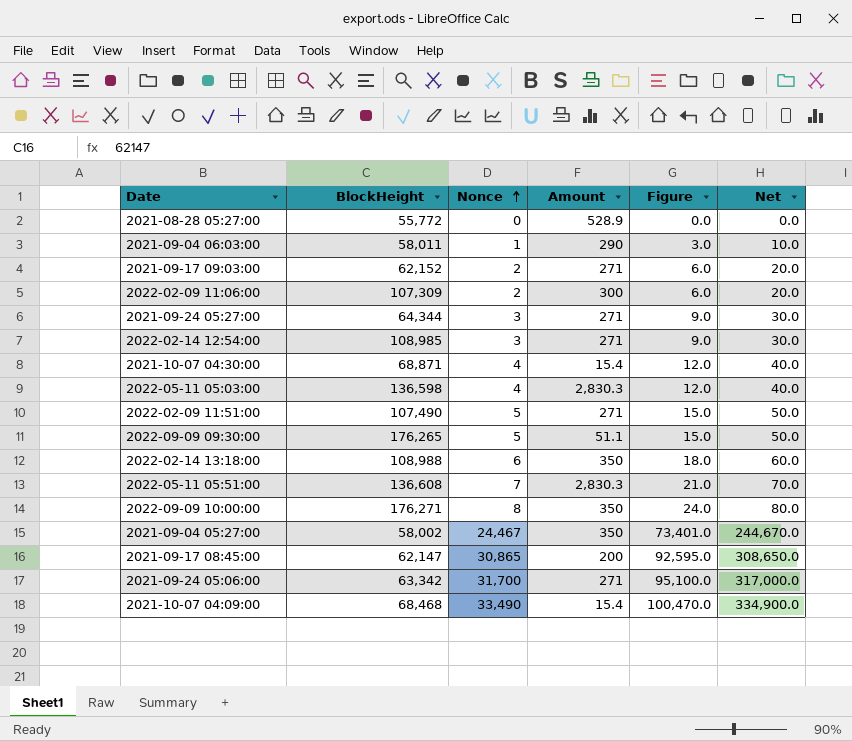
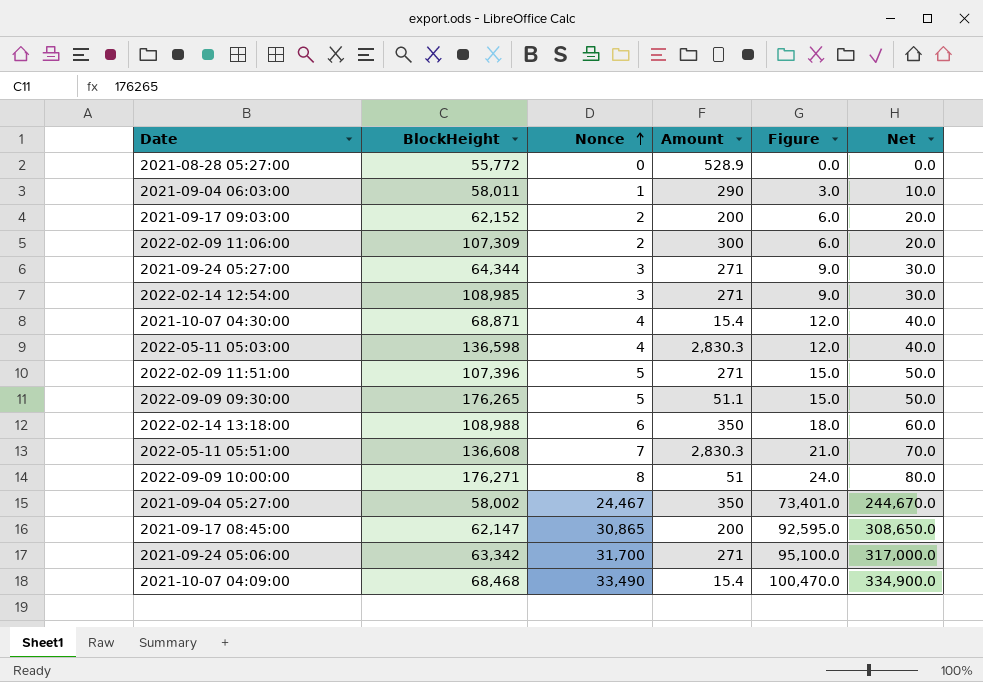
2021-09-17 09:03:00 | Amount: 271 -> 200
2022-02-09 11:51:00 | BlockHeight: 107,490 -> 107,396
2022-09-09 10:00:00 | Amount: 350 -> 51

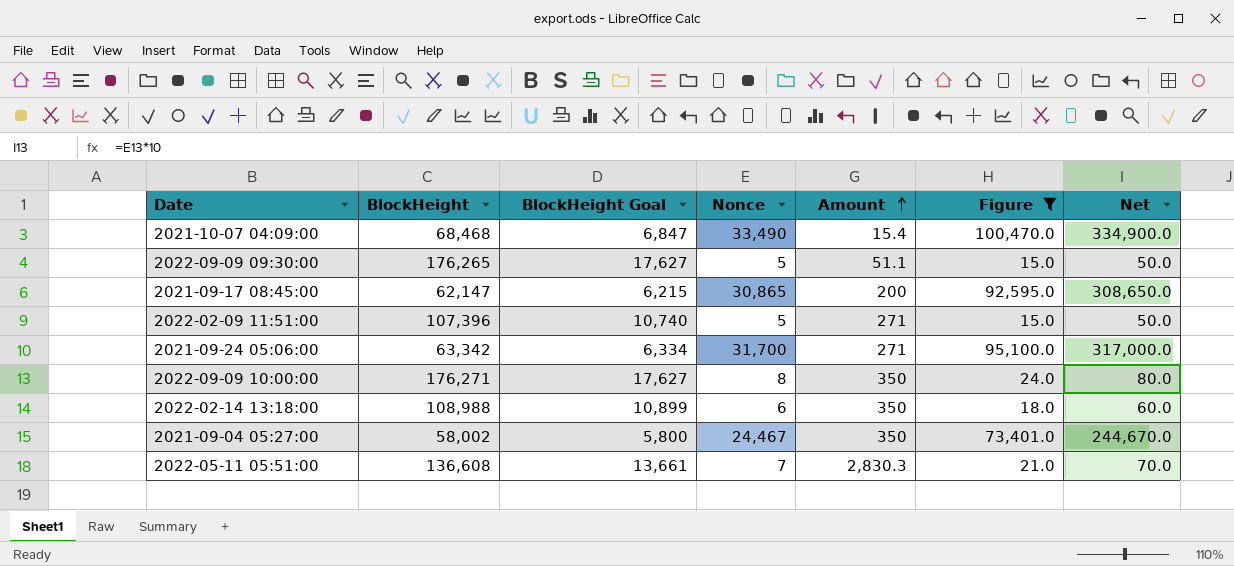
filter: none -> Figure >= 15.0
row order: Nonce ascending -> Amount ascending
column BlockHeight Goal | formula: none -> [BlockHeight] * 0.1
2022-09-09 10:00:00 | Amount: 51 -> 350

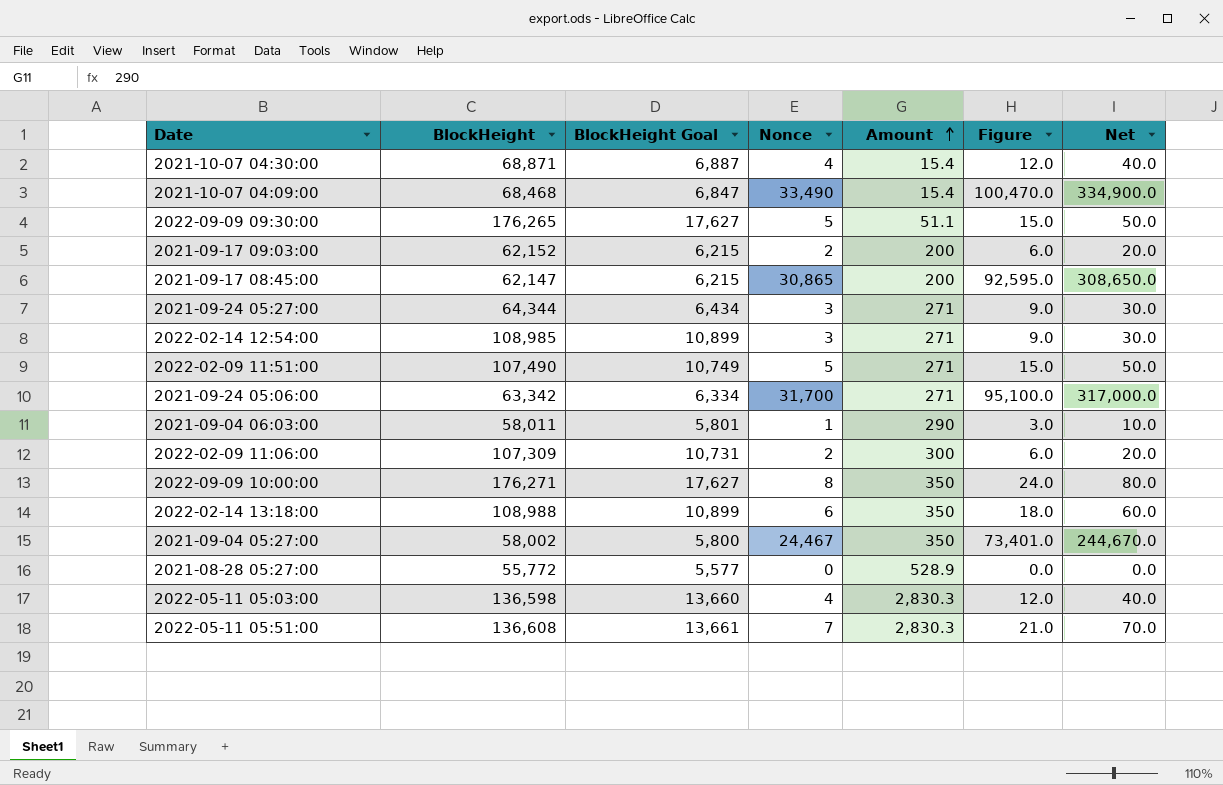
filter: Figure >= 15.0 -> none
2022-02-09 11:51:00 | BlockHeight: 107,396 -> 107,490
2022-02-09 11:51:00 | BlockHeight Goal: 10,740 -> 10,749

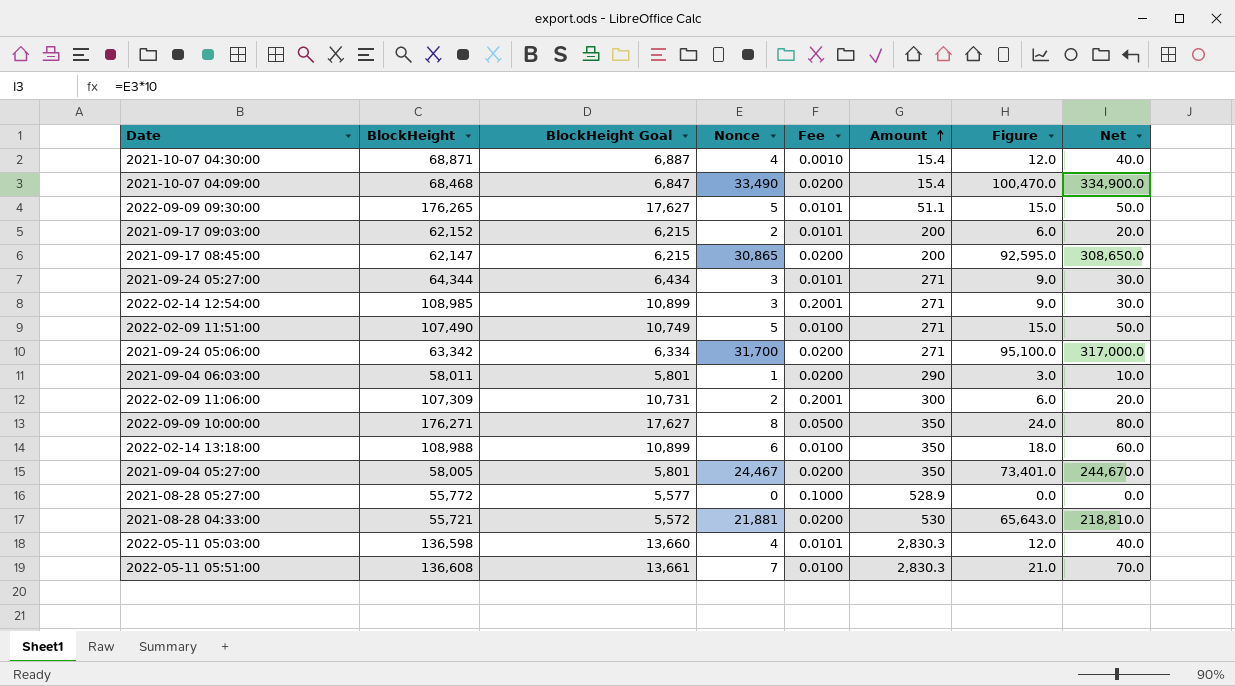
column Fee | position: none -> 5
2021-09-04 05:27:00 | BlockHeight: 58,002 -> 58,005
2021-09-04 05:27:00 | BlockHeight Goal: 5,800 -> 5,801
row 2021-08-28 04:33:00: none -> 55,721 | 5,572 | 21,881 | 0.0200 | 530 | 65,643.0 | 218,810.0

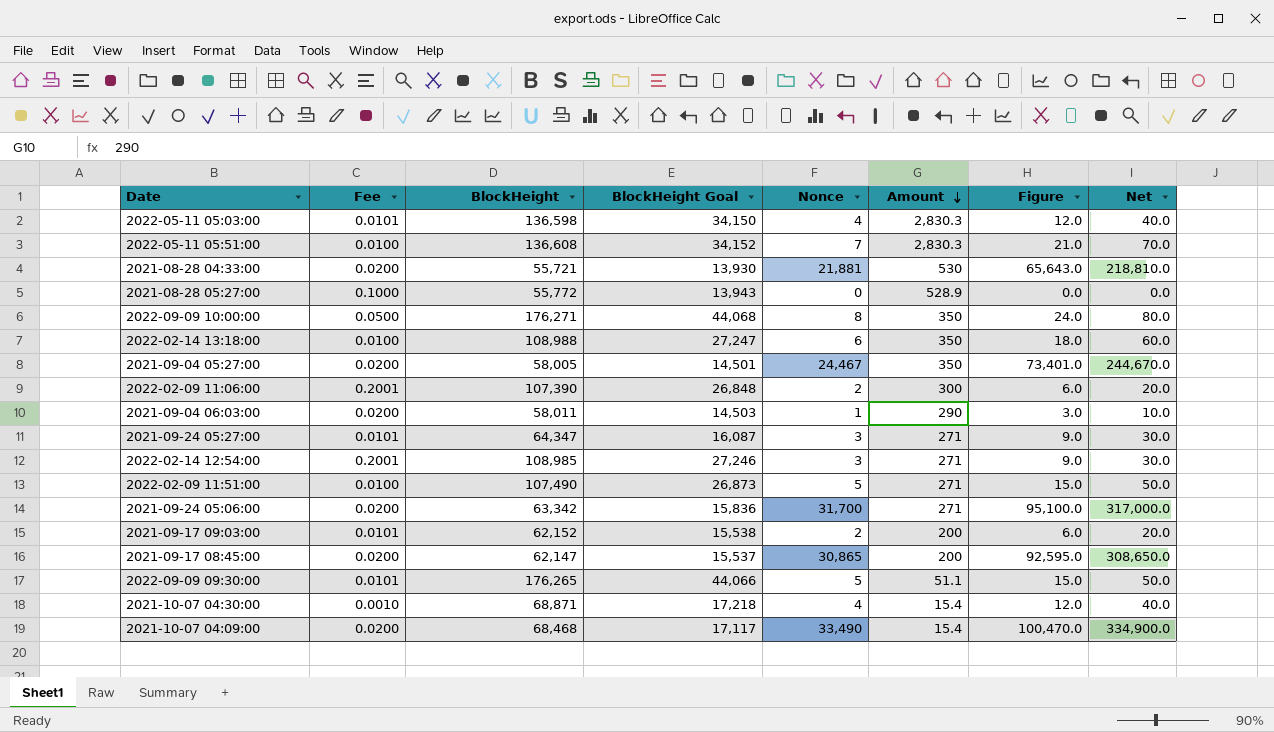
row order: Amount ascending -> Amount descending
column Fee | position: 5 -> 2
column BlockHeight Goal | formula: [BlockHeight] * 0.1 -> [BlockHeight] * 0.25
2022-02-09 11:06:00 | BlockHeight: 107,309 -> 107,390
2021-09-24 05:27:00 | BlockHeight: 64,344 -> 64,347

